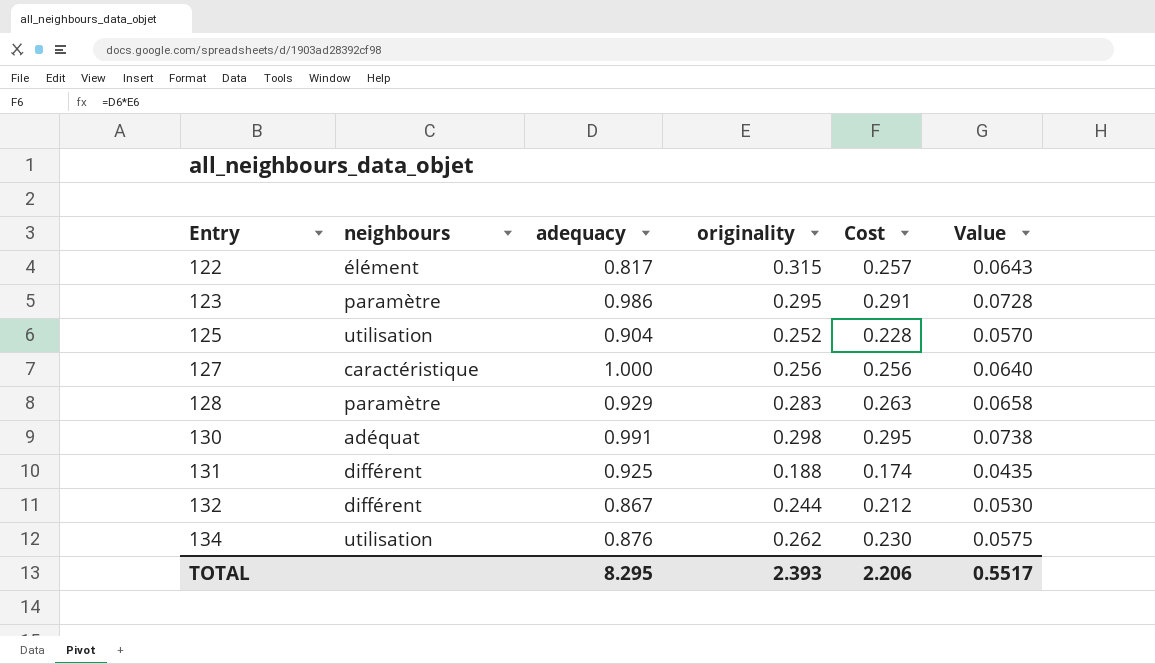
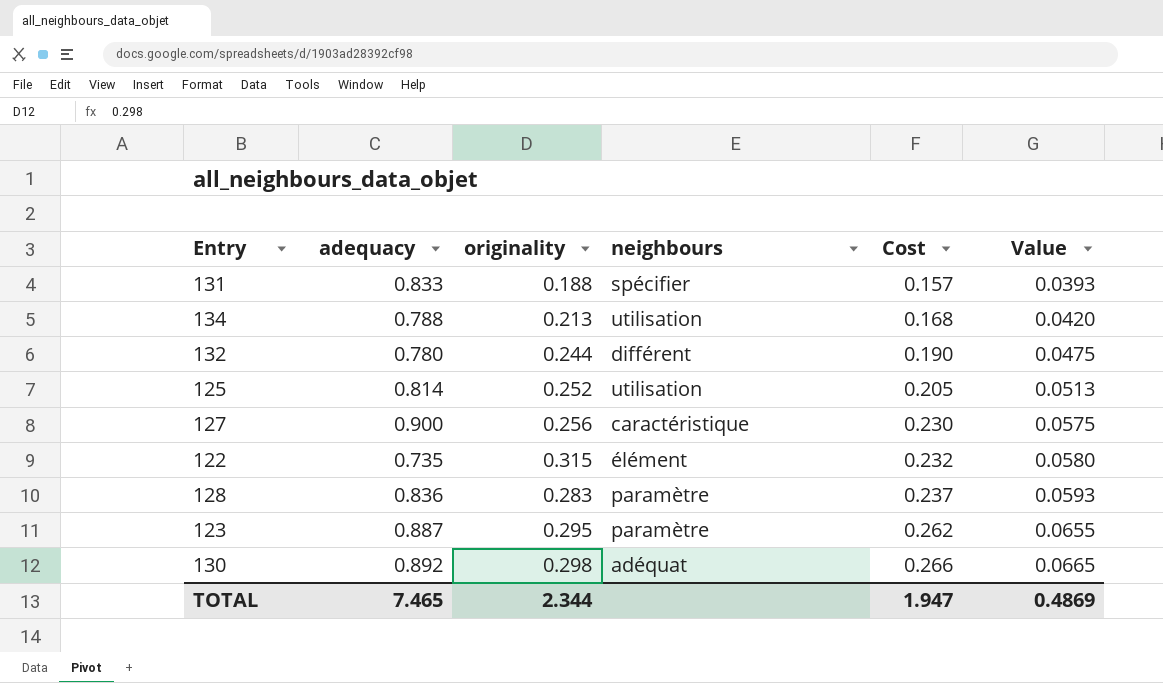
row order: Entry ascending -> Cost ascending
column neighbours | position: 2 -> 4
131 | adequacy: 0.925 -> 0.833
131 | neighbours: différent -> spécifier
131 | Cost: 0.174 -> 0.157
131 | Value: 0.0435 -> 0.0393
134 | adequacy: 0.876 -> 0.788
134 | originality: 0.262 -> 0.213
134 | Cost: 0.230 -> 0.168
134 | Value: 0.0575 -> 0.0420
132 | adequacy: 0.867 -> 0.780
132 | Cost: 0.212 -> 0.190
132 | Value: 0.0530 -> 0.0475
125 | adequacy: 0.904 -> 0.814
125 | Cost: 0.228 -> 0.205
125 | Value: 0.0570 -> 0.0513
127 | adequacy: 1.000 -> 0.900
127 | Cost: 0.256 -> 0.230
127 | Value: 0.0640 -> 0.0575
122 | adequacy: 0.817 -> 0.735
122 | Cost: 0.257 -> 0.232
122 | Value: 0.0643 -> 0.0580
128 | adequacy: 0.929 -> 0.836
128 | Cost: 0.263 -> 0.237
128 | Value: 0.0658 -> 0.0593
123 | adequacy: 0.986 -> 0.887
123 | Cost: 0.291 -> 0.262
123 | Value: 0.0728 -> 0.0655
130 | adequacy: 0.991 -> 0.892
130 | Cost: 0.295 -> 0.266
130 | Value: 0.0738 -> 0.0665
TOTAL | adequacy: 8.295 -> 7.465
TOTAL | originality: 2.393 -> 2.344
TOTAL | Cost: 2.206 -> 1.947
TOTAL | Value: 0.5517 -> 0.4869

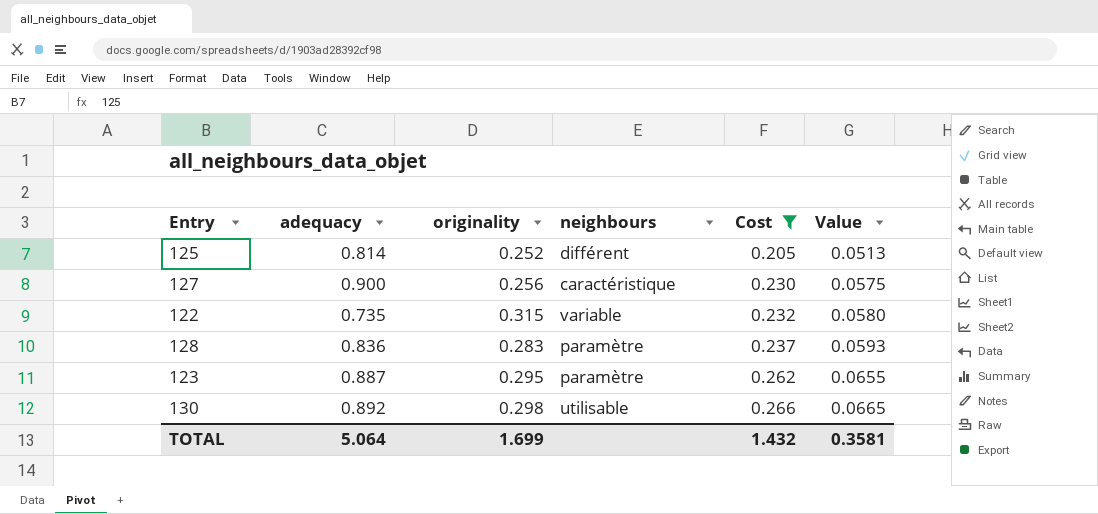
filter: none -> Cost >= 0.205
125 | neighbours: utilisation -> différent
122 | neighbours: élément -> variable
130 | neighbours: adéquat -> utilisable
TOTAL | adequacy: 7.465 -> 5.064
TOTAL | originality: 2.344 -> 1.699
TOTAL | Cost: 1.947 -> 1.432
TOTAL | Value: 0.4869 -> 0.3581

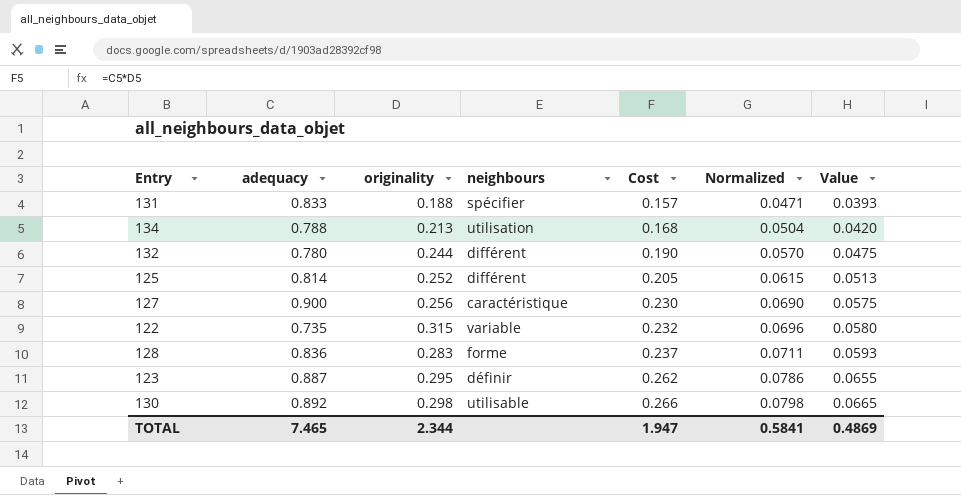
filter: Cost >= 0.205 -> none
column Normalized | formula: none -> [Cost] * 0.3
128 | neighbours: paramètre -> forme
123 | neighbours: paramètre -> définir
TOTAL | adequacy: 5.064 -> 7.465
TOTAL | originality: 1.699 -> 2.344
TOTAL | Cost: 1.432 -> 1.947
TOTAL | Value: 0.3581 -> 0.4869

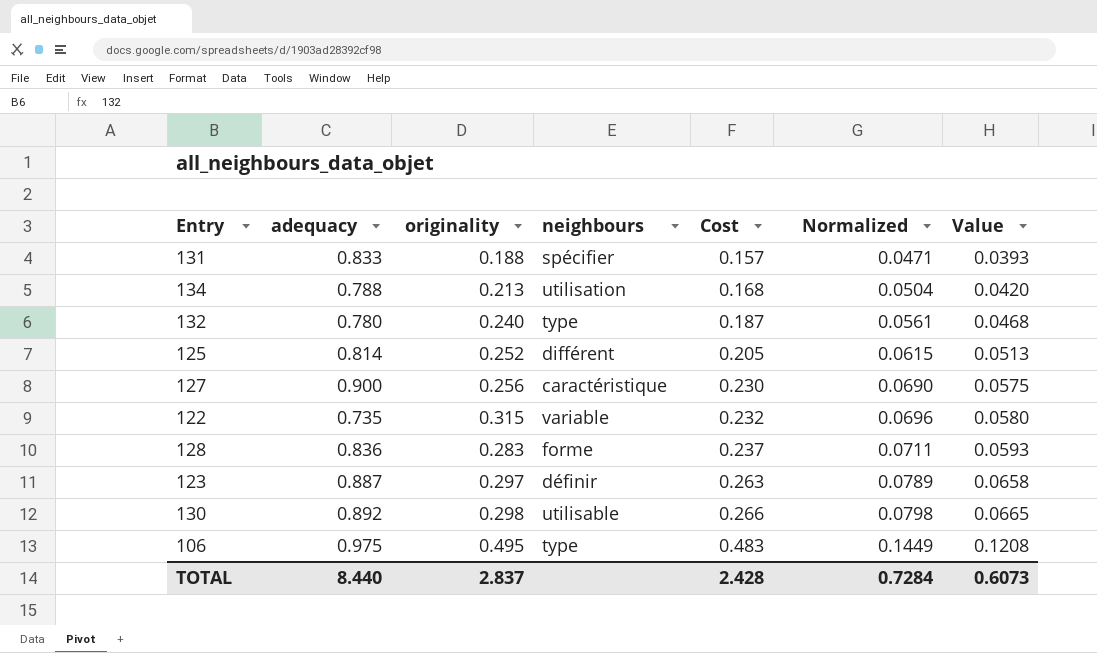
132 | originality: 0.244 -> 0.240
132 | neighbours: différent -> type
132 | Cost: 0.190 -> 0.187
132 | Normalized: 0.0570 -> 0.0561
132 | Value: 0.0475 -> 0.0468
123 | originality: 0.295 -> 0.297
123 | Cost: 0.262 -> 0.263
123 | Normalized: 0.0786 -> 0.0789
123 | Value: 0.0655 -> 0.0658
row 106: none -> 0.975 | 0.495 | type | 0.483 | 0.1449 | 0.1208
TOTAL | adequacy: 7.465 -> 8.440
TOTAL | originality: 2.344 -> 2.837
TOTAL | Cost: 1.947 -> 2.428
TOTAL | Normalized: 0.5841 -> 0.7284
TOTAL | Value: 0.4869 -> 0.6073

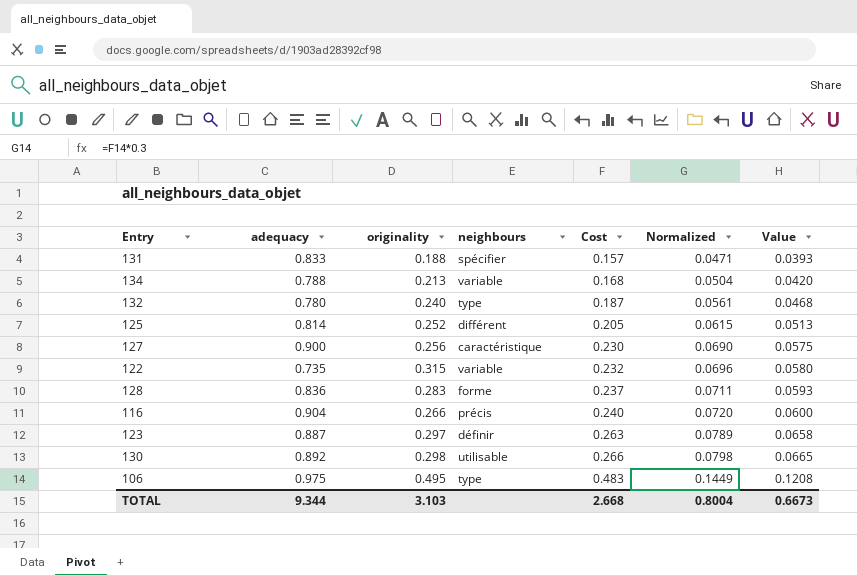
134 | neighbours: utilisation -> variable
row 116: none -> 0.904 | 0.266 | précis | 0.240 | 0.0720 | 0.0600
TOTAL | adequacy: 8.440 -> 9.344
TOTAL | originality: 2.837 -> 3.103
TOTAL | Cost: 2.428 -> 2.668
TOTAL | Normalized: 0.7284 -> 0.8004
TOTAL | Value: 0.6073 -> 0.6673

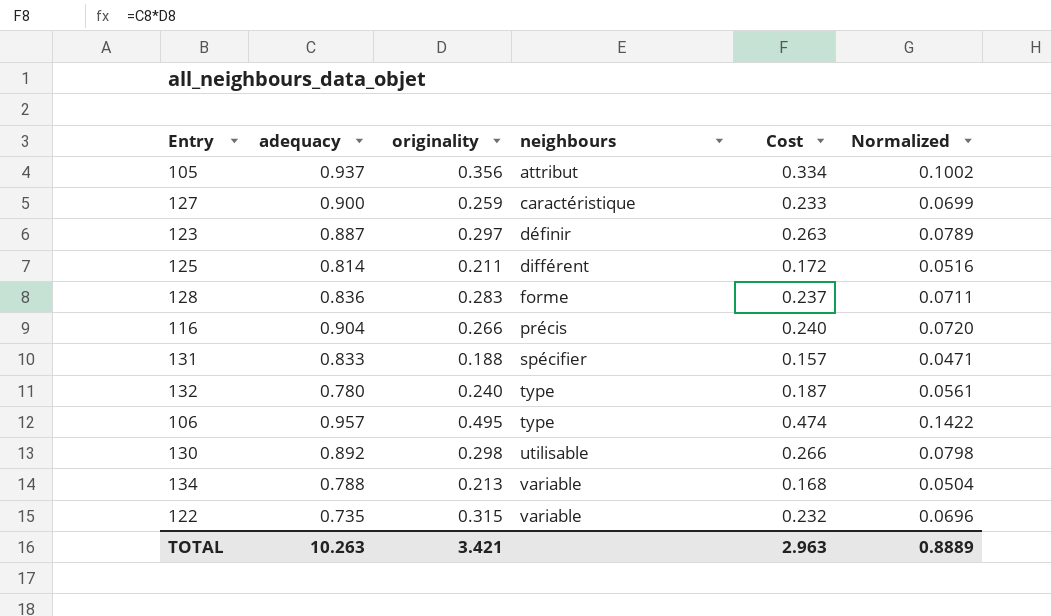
row order: Cost ascending -> neighbours ascending
column Value | formula: [Cost] * 0.25 -> none
row 105: none -> 0.937 | 0.356 | attribut | 0.334 | 0.1002
127 | originality: 0.256 -> 0.259
127 | Cost: 0.230 -> 0.233
127 | Normalized: 0.0690 -> 0.0699
125 | originality: 0.252 -> 0.211
125 | Cost: 0.205 -> 0.172
125 | Normalized: 0.0615 -> 0.0516
106 | adequacy: 0.975 -> 0.957
106 | Cost: 0.483 -> 0.474
106 | Normalized: 0.1449 -> 0.1422
TOTAL | adequacy: 9.344 -> 10.263
TOTAL | originality: 3.103 -> 3.421
TOTAL | Cost: 2.668 -> 2.963
TOTAL | Normalized: 0.8004 -> 0.8889

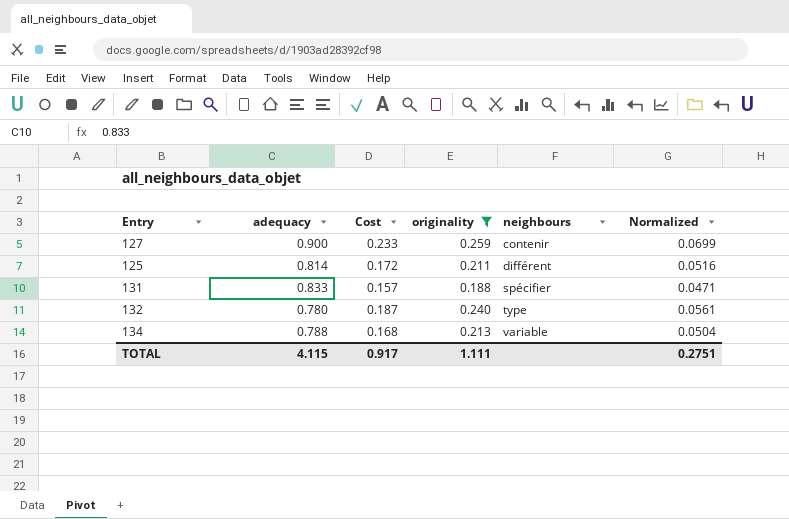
filter: none -> originality <= 0.259
column Cost | position: 5 -> 3
127 | neighbours: caractéristique -> contenir
TOTAL | adequacy: 10.263 -> 4.115
TOTAL | Cost: 2.963 -> 0.917
TOTAL | originality: 3.421 -> 1.111
TOTAL | Normalized: 0.8889 -> 0.2751

